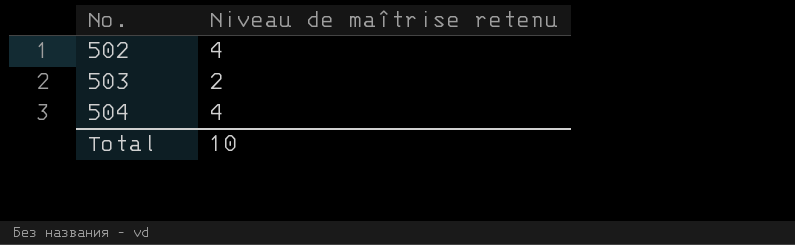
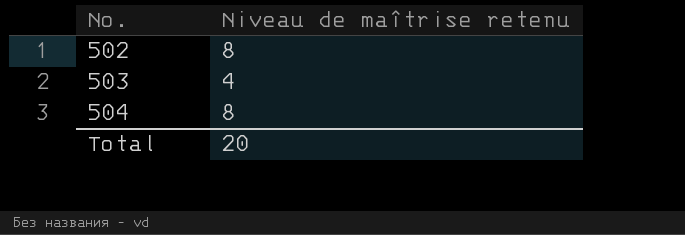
502 | Niveau de maîtrise retenu: 4 -> 8
503 | Niveau de maîtrise retenu: 2 -> 4
504 | Niveau de maîtrise retenu: 4 -> 8
Total | Niveau de maîtrise retenu: 10 -> 20

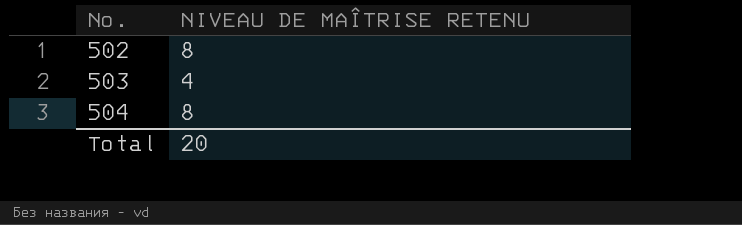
column name: Niveau de maîtrise retenu -> NIVEAU DE MAÎTRISE RETENU

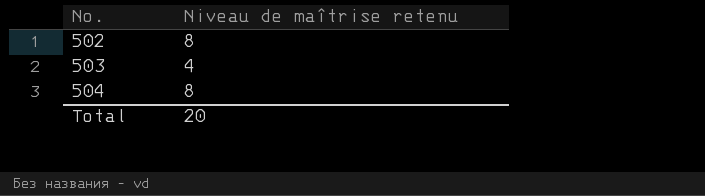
column name: NIVEAU DE MAÎTRISE RETENU -> Niveau de maîtrise retenu

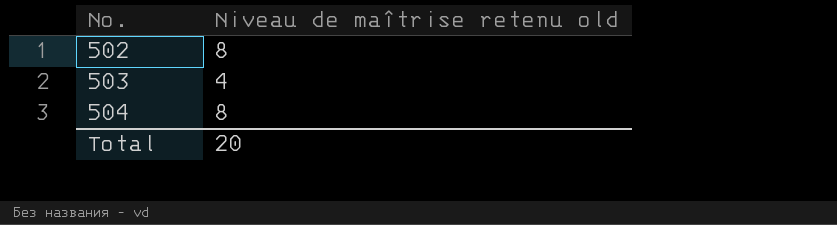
column name: Niveau de maîtrise retenu -> Niveau de maîtrise retenu old

